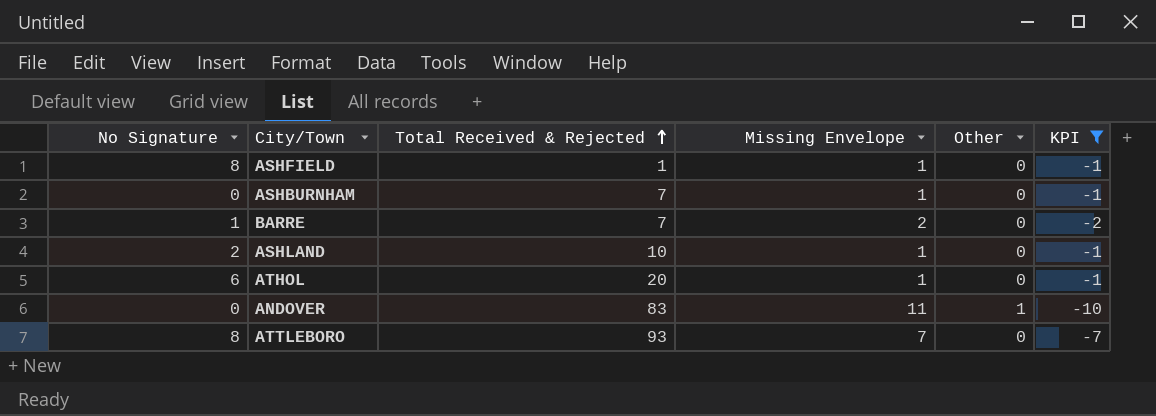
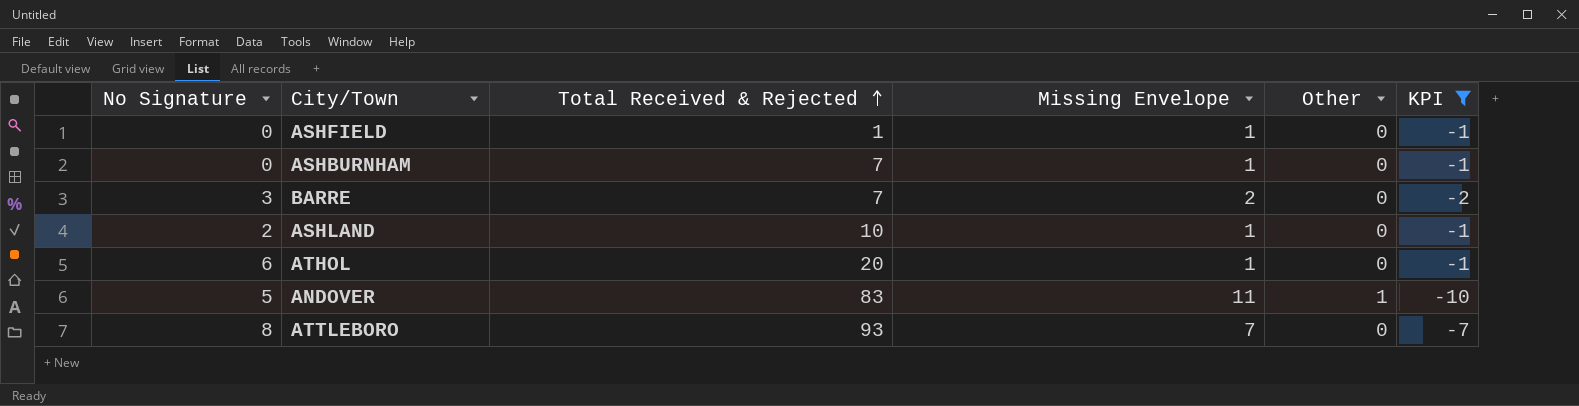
ASHFIELD | No Signature: 8 -> 0
BARRE | No Signature: 1 -> 3
ANDOVER | No Signature: 0 -> 5

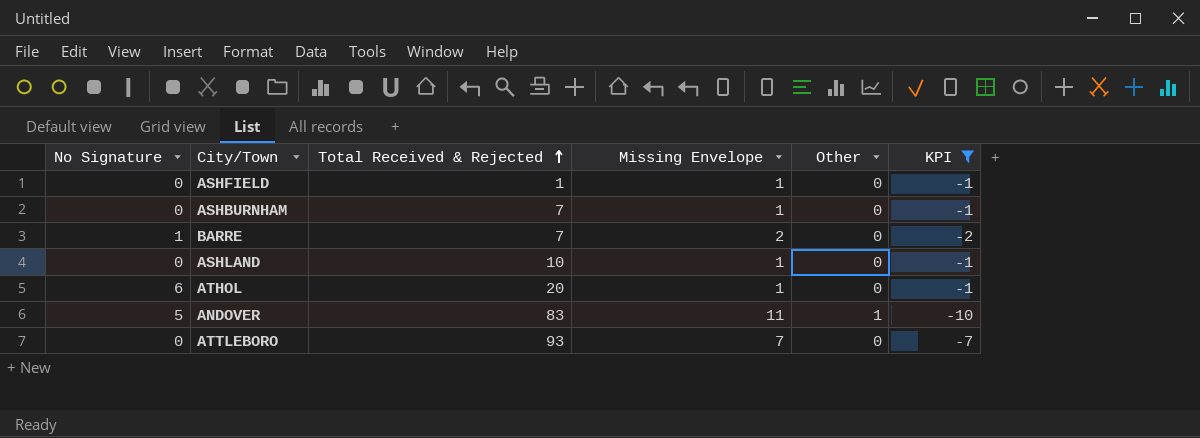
BARRE | No Signature: 3 -> 1
ASHLAND | No Signature: 2 -> 0
ATTLEBORO | No Signature: 8 -> 0

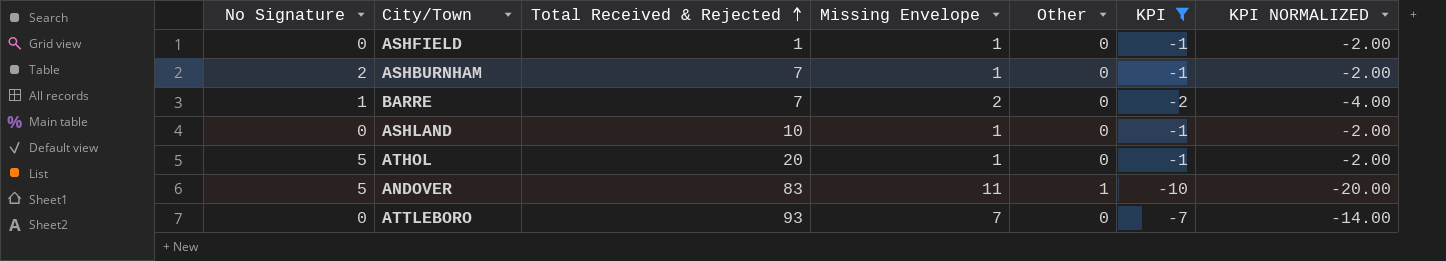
column KPI NORMALIZED | formula: none -> [KPI] * 2
ASHBURNHAM | No Signature: 0 -> 2
ATHOL | No Signature: 6 -> 5

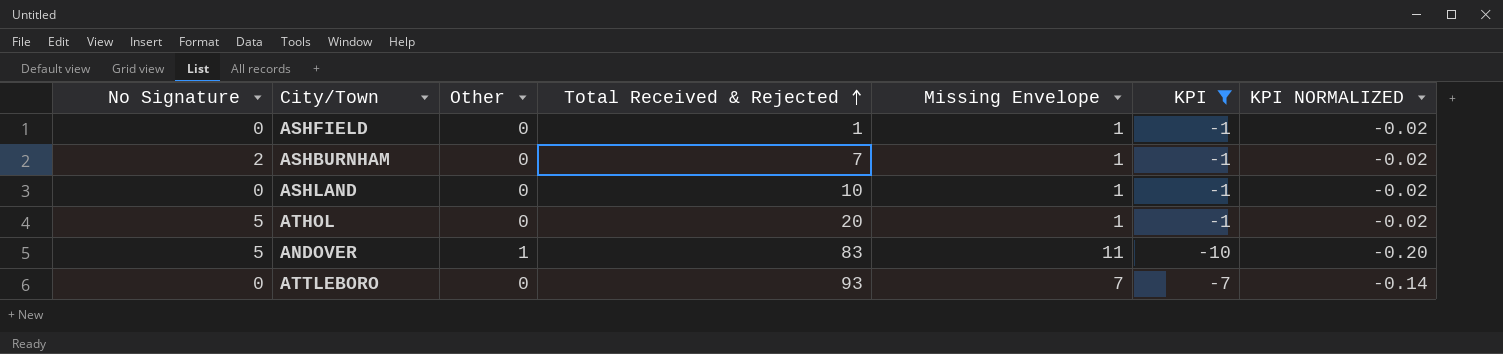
column Other | position: 5 -> 3
column KPI NORMALIZED | formula: [KPI] * 2 -> [KPI] * 0.02
row BARRE: 1 | 7 | 2 | 0 | -2 | -4.00 -> none

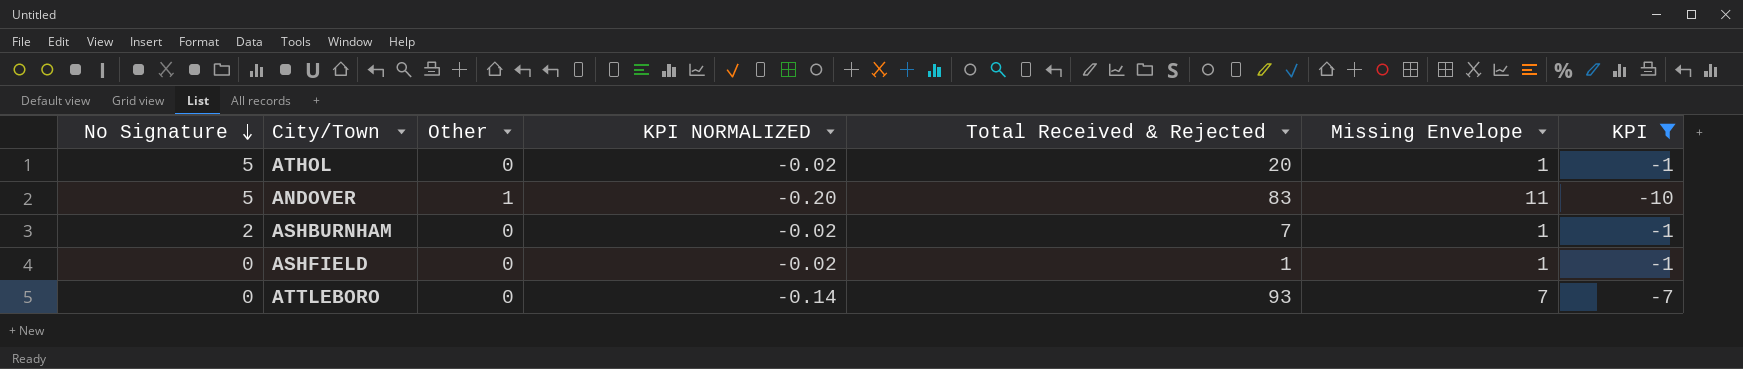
row order: Total Received & Rejected ascending -> No Signature descending
column KPI NORMALIZED | position: 7 -> 4
row ASHLAND: 0 | 0 | 10 | 1 | -1 | -0.02 -> none

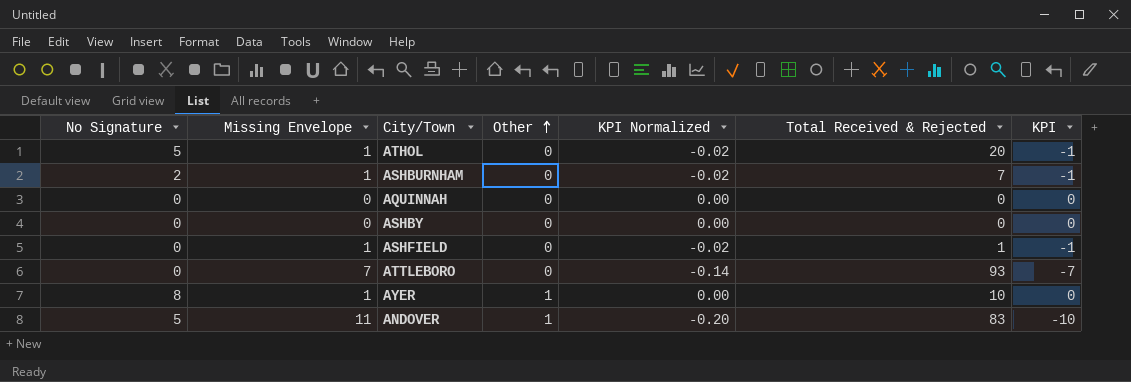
filter: KPI != 0 -> none
row order: No Signature descending -> Other ascending
column Missing Envelope | position: 6 -> 2
column name: KPI NORMALIZED -> KPI Normalized

